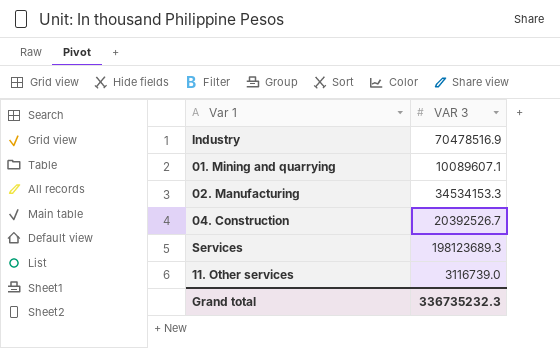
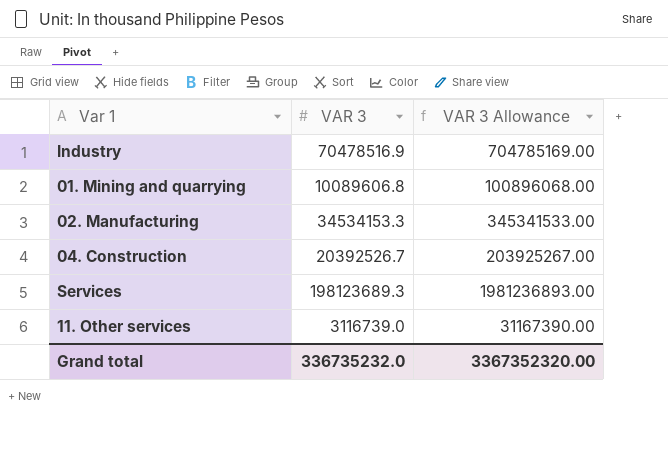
column VAR 3 Allowance | formula: none -> [VAR 3] * 10
01. Mining and quarrying | VAR 3: 10089607.1 -> 10089606.8
Grand total | VAR 3: 336735232.3 -> 336735232.0

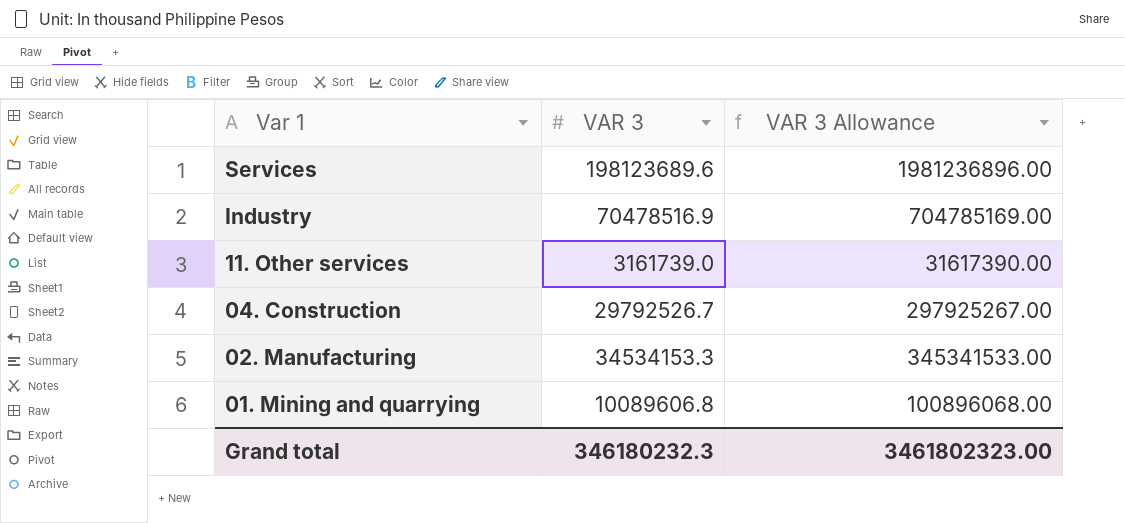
row order: none -> Var 1 descending
Services | VAR 3: 198123689.3 -> 198123689.6
Services | VAR 3 Allowance: 1981236893.00 -> 1981236896.00
11. Other services | VAR 3: 3116739.0 -> 3161739.0
11. Other services | VAR 3 Allowance: 31167390.00 -> 31617390.00
04. Construction | VAR 3: 20392526.7 -> 29792526.7
04. Construction | VAR 3 Allowance: 203925267.00 -> 297925267.00
Grand total | VAR 3: 336735232.0 -> 346180232.3
Grand total | VAR 3 Allowance: 3367352320.00 -> 3461802323.00

